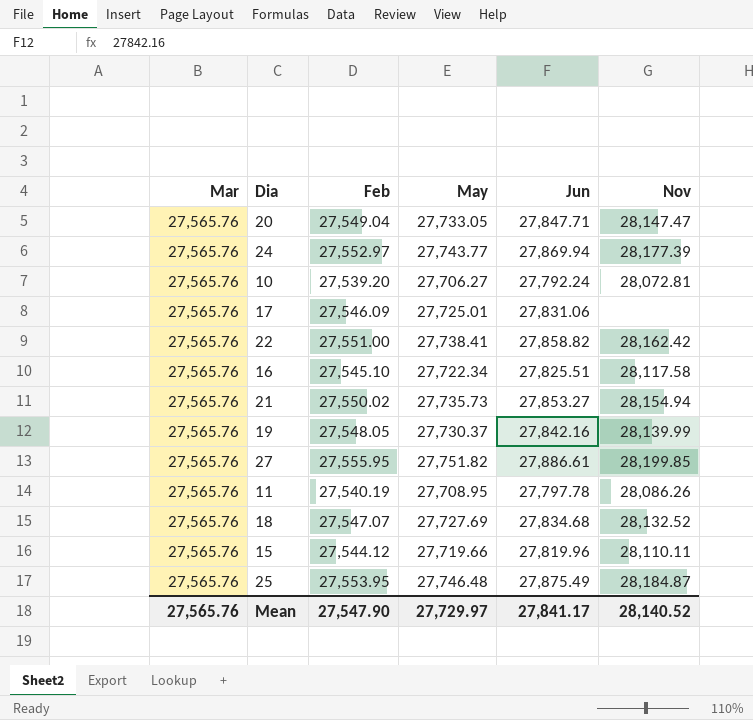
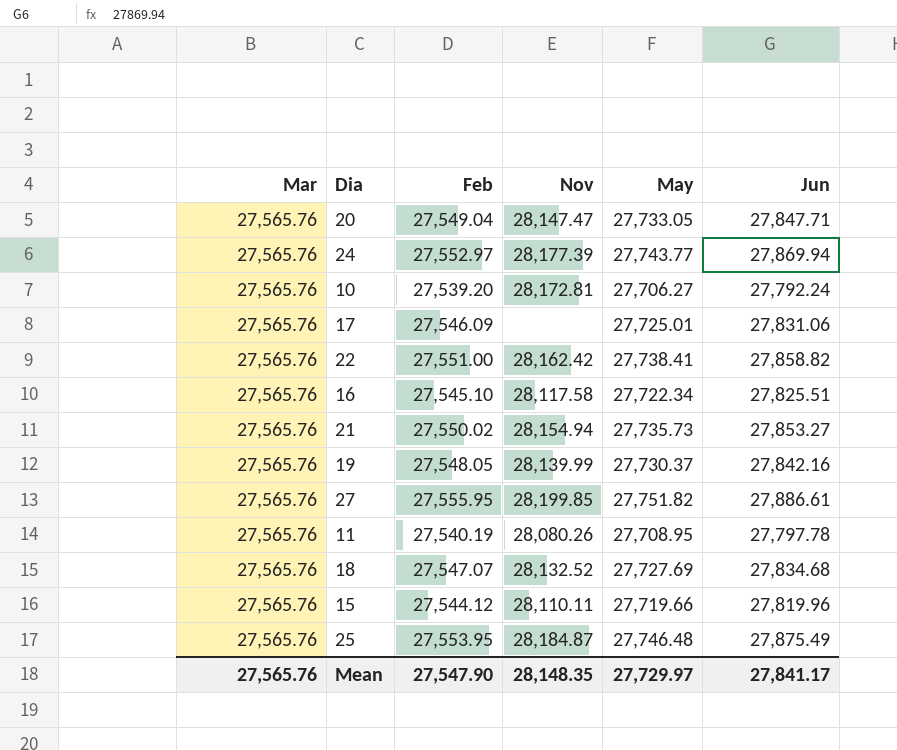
column Nov | position: 6 -> 4
10 | Nov: 28,072.81 -> 28,172.81
11 | Nov: 28,086.26 -> 28,080.26
Mean | Nov: 28,140.52 -> 28,148.35

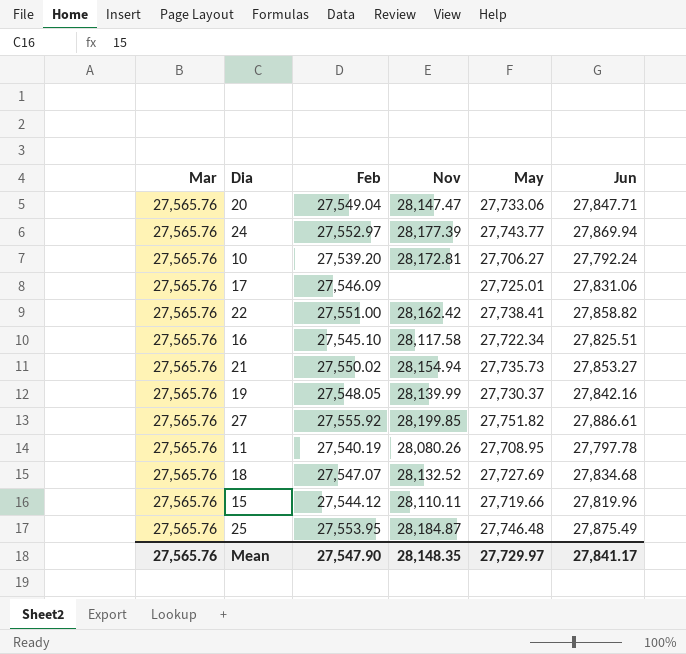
20 | May: 27,733.05 -> 27,733.06
27 | Feb: 27,555.95 -> 27,555.92

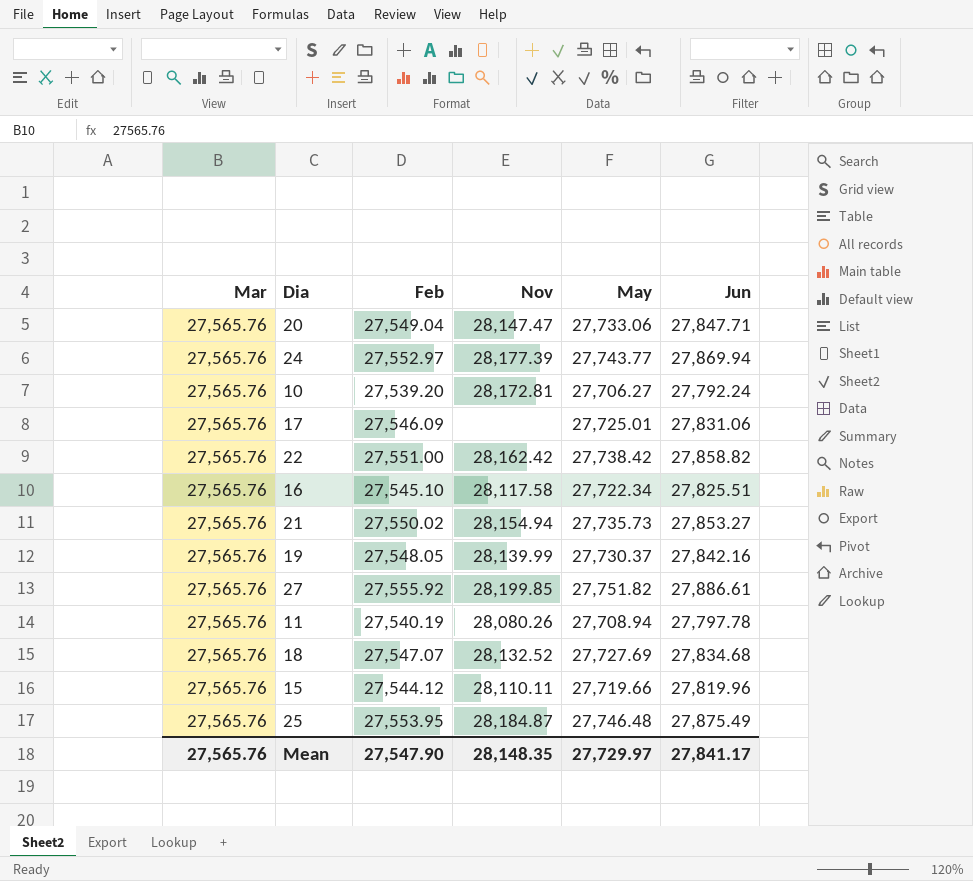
22 | May: 27,738.41 -> 27,738.42
11 | May: 27,708.95 -> 27,708.94

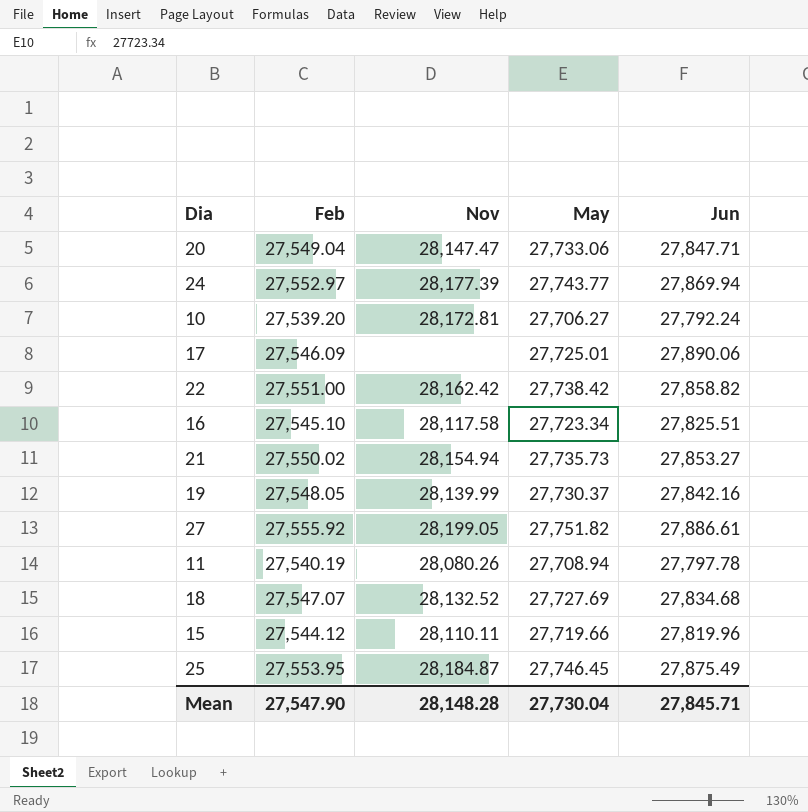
column Mar | position: 1 -> none
17 | Jun: 27,831.06 -> 27,890.06
16 | May: 27,722.34 -> 27,723.34
27 | Nov: 28,199.85 -> 28,199.05
25 | May: 27,746.48 -> 27,746.45
Mean | Nov: 28,148.35 -> 28,148.28
Mean | May: 27,729.97 -> 27,730.04
Mean | Jun: 27,841.17 -> 27,845.71

